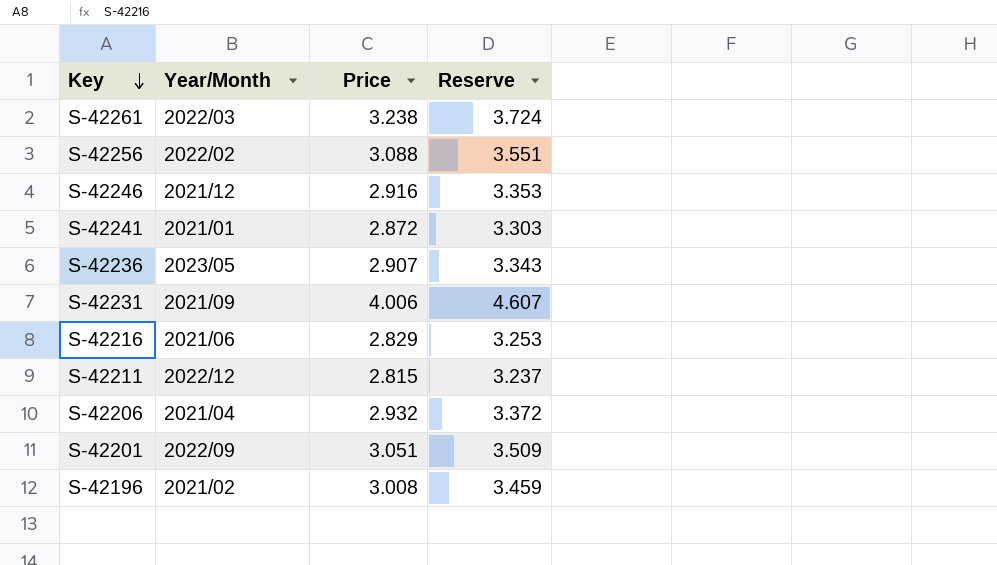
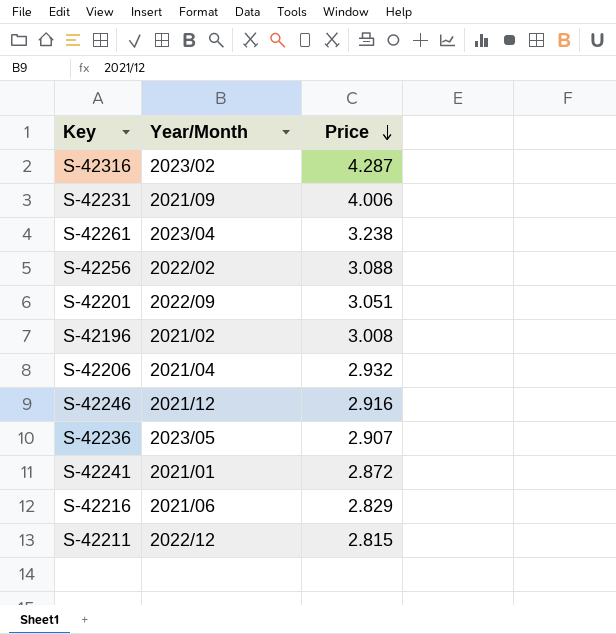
row order: Key descending -> Price descending
column Reserve | formula: [Price] * 1.15 -> none
row S-42316: none -> 2023/02 | 4.287
S-42261 | Year/Month: 2022/03 -> 2023/04

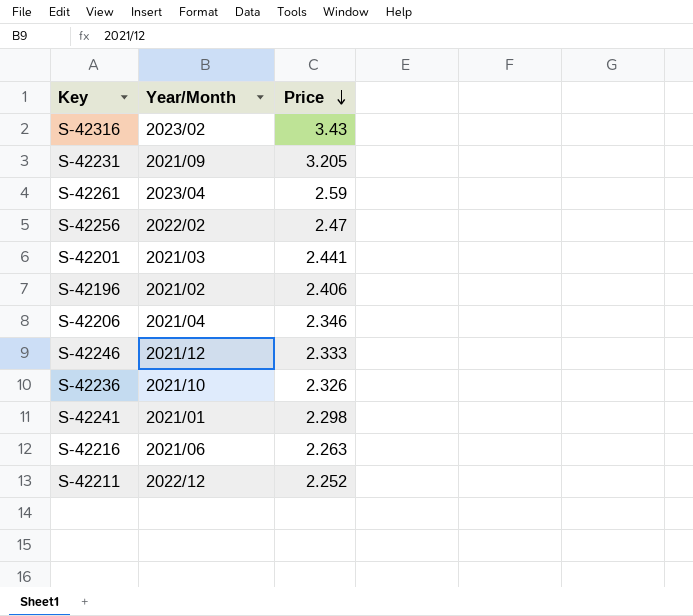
S-42316 | Price: 4.287 -> 3.43
S-42231 | Price: 4.006 -> 3.205
S-42261 | Price: 3.238 -> 2.59
S-42256 | Price: 3.088 -> 2.47
S-42201 | Year/Month: 2022/09 -> 2021/03
S-42201 | Price: 3.051 -> 2.441
S-42196 | Price: 3.008 -> 2.406
S-42206 | Price: 2.932 -> 2.346
S-42246 | Price: 2.916 -> 2.333
S-42236 | Year/Month: 2023/05 -> 2021/10
S-42236 | Price: 2.907 -> 2.326
S-42241 | Price: 2.872 -> 2.298
S-42216 | Price: 2.829 -> 2.263
S-42211 | Price: 2.815 -> 2.252

